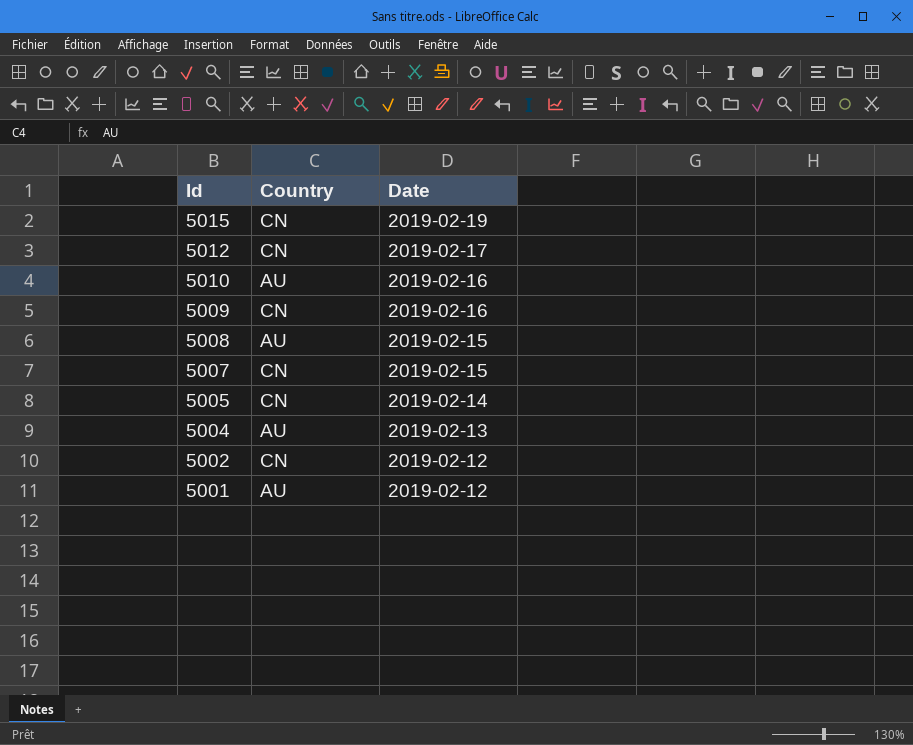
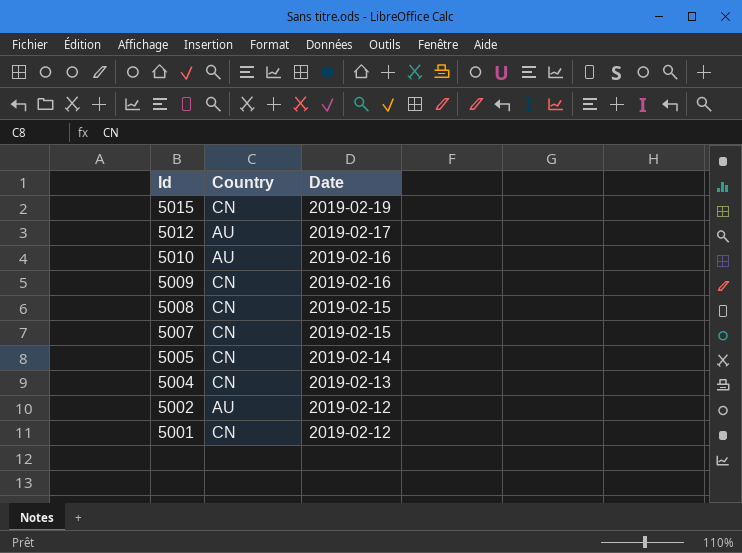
5012 | Country: CN -> AU
5008 | Country: AU -> CN
5004 | Country: AU -> CN
5002 | Country: CN -> AU
5001 | Country: AU -> CN

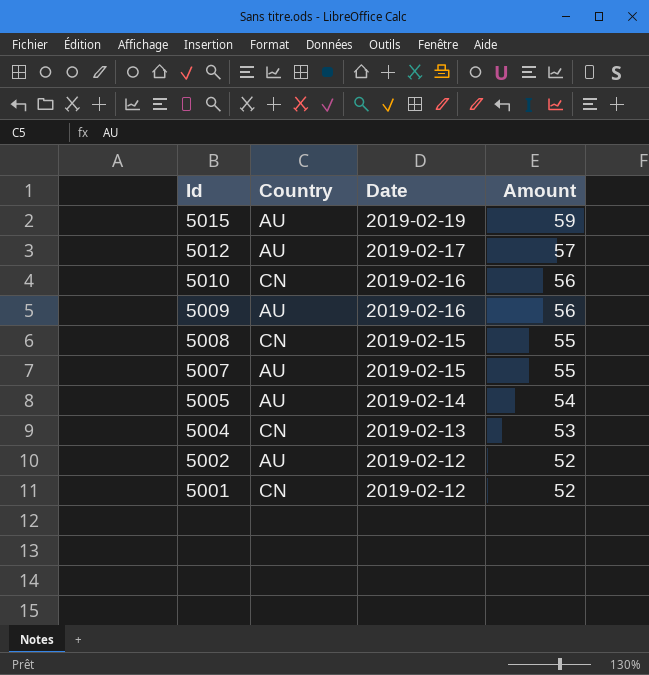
column Amount | position: none -> 4
5015 | Country: CN -> AU
5010 | Country: AU -> CN
5009 | Country: CN -> AU
5007 | Country: CN -> AU
5005 | Country: CN -> AU

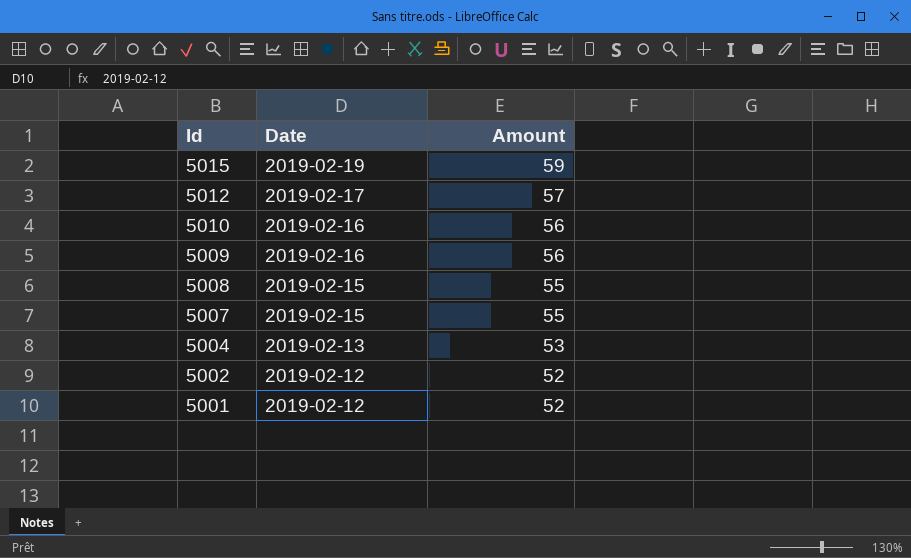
column Country | position: 2 -> none
row 5005: AU | 2019-02-14 | 54 -> none

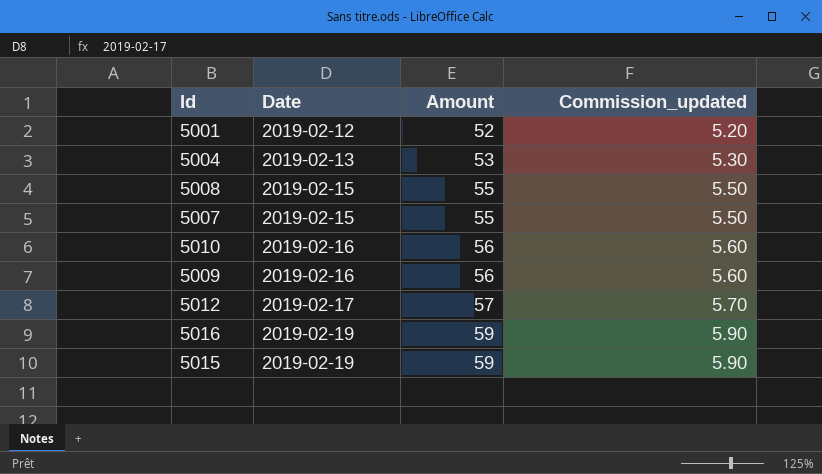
row order: Id descending -> Date ascending
column Commission_updated | formula: none -> [Amount] * 0.1
row 5002: 2019-02-12 | 52 -> none
row 5016: none -> 2019-02-19 | 59 | 5.90

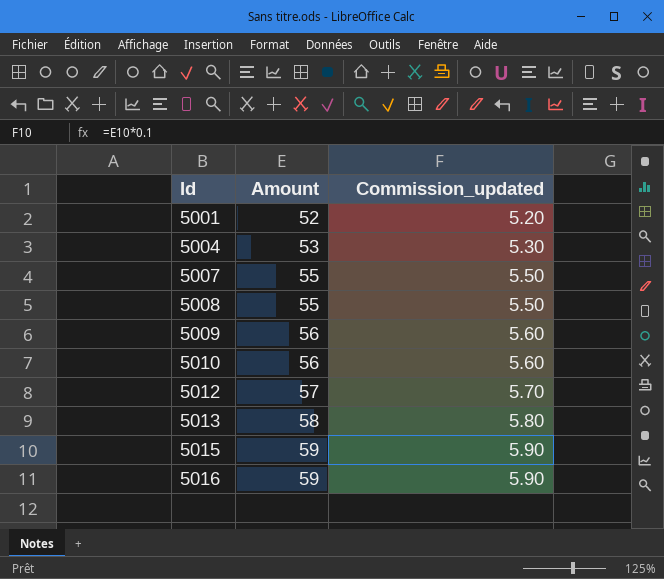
row order: Date ascending -> Id ascending
column Date | position: 2 -> none
row 5013: none -> 58 | 5.80

